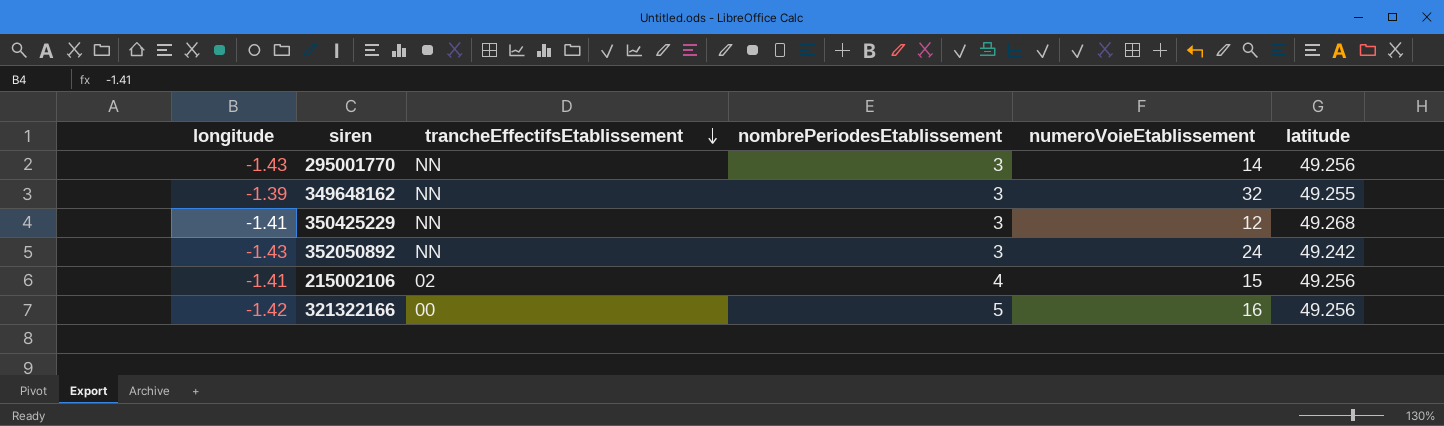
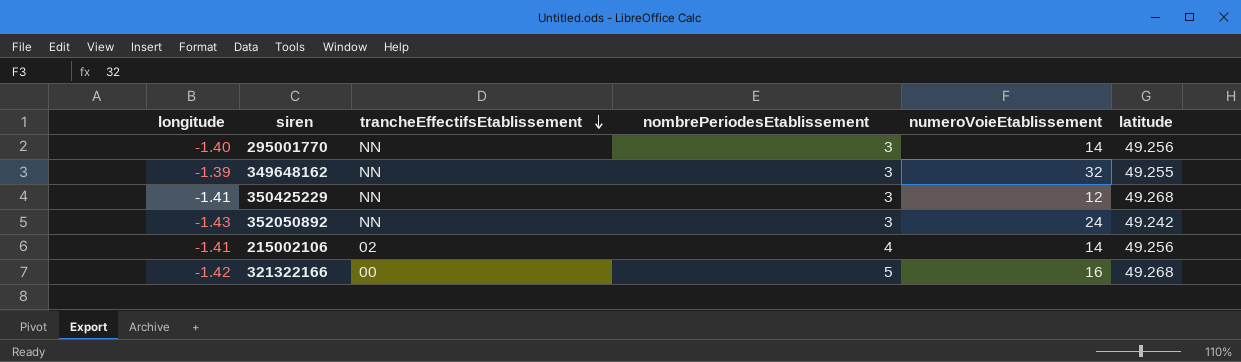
295001770 | longitude: -1.43 -> -1.40
215002106 | numeroVoieEtablissement: 15 -> 14
321322166 | latitude: 49.256 -> 49.268

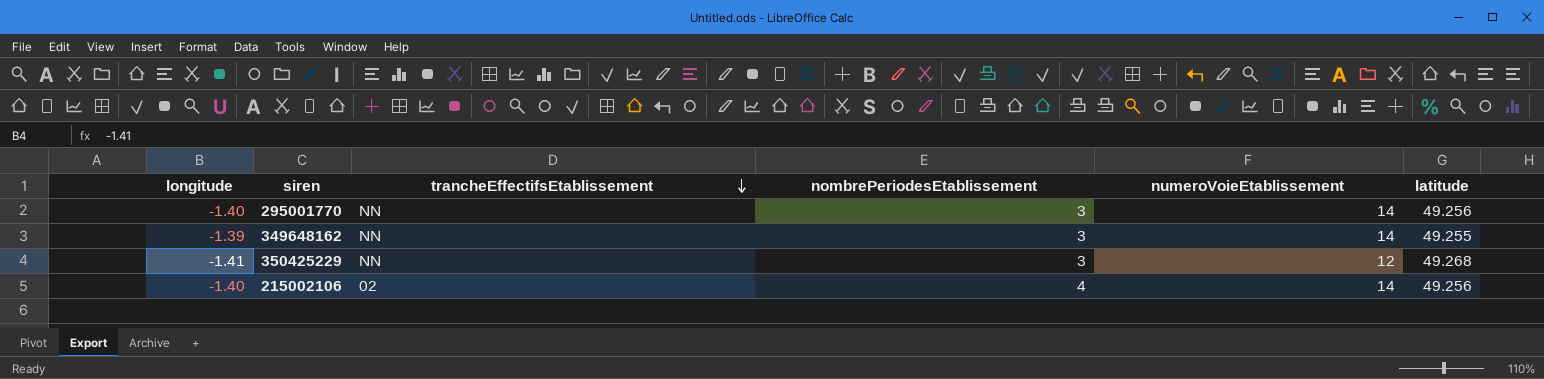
row 352050892: -1.43 | NN | 3 | 24 | 49.242 -> none
row 321322166: -1.42 | 00 | 5 | 16 | 49.268 -> none
349648162 | numeroVoieEtablissement: 32 -> 14
215002106 | longitude: -1.41 -> -1.40

